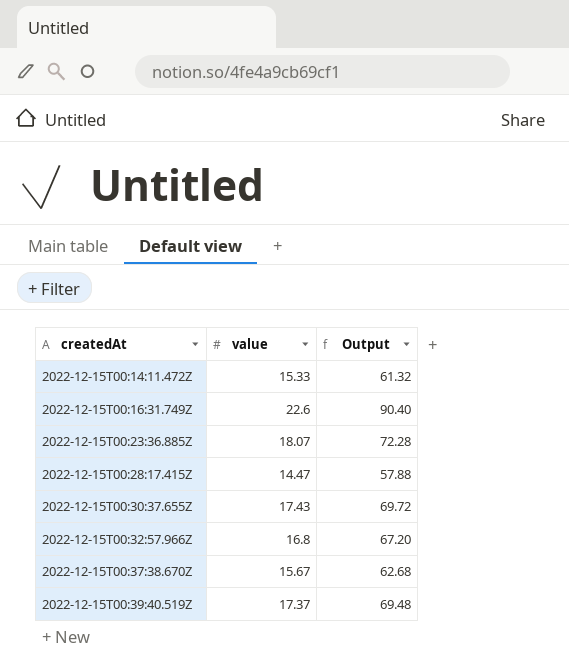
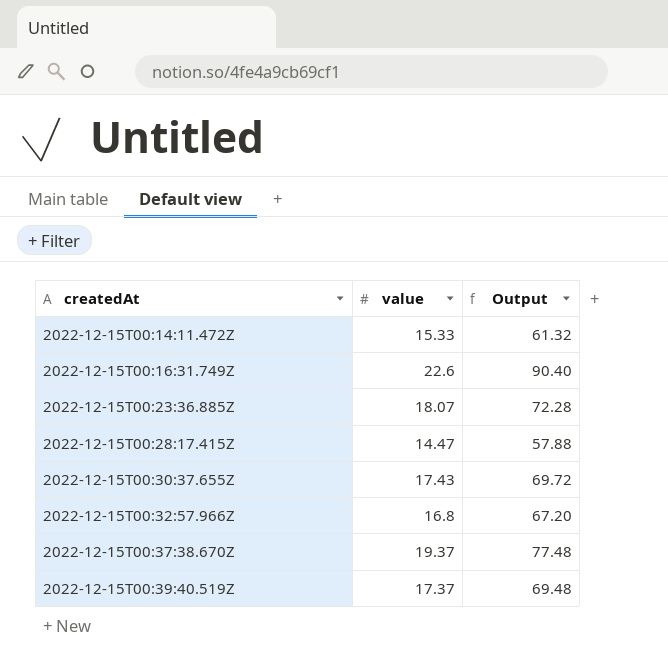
2022-12-15T00:37:38.670Z | value: 15.67 -> 19.37
2022-12-15T00:37:38.670Z | Output: 62.68 -> 77.48

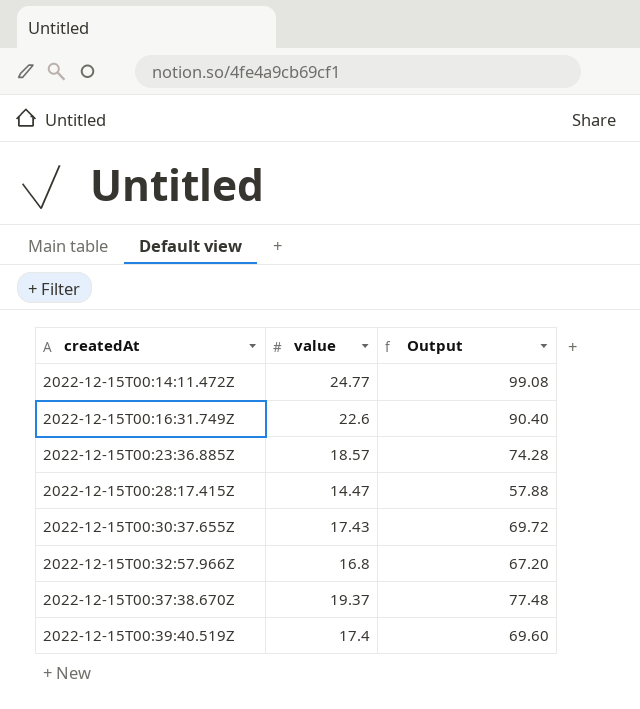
2022-12-15T00:14:11.472Z | value: 15.33 -> 24.77
2022-12-15T00:14:11.472Z | Output: 61.32 -> 99.08
2022-12-15T00:23:36.885Z | value: 18.07 -> 18.57
2022-12-15T00:23:36.885Z | Output: 72.28 -> 74.28
2022-12-15T00:39:40.519Z | value: 17.37 -> 17.4
2022-12-15T00:39:40.519Z | Output: 69.48 -> 69.60

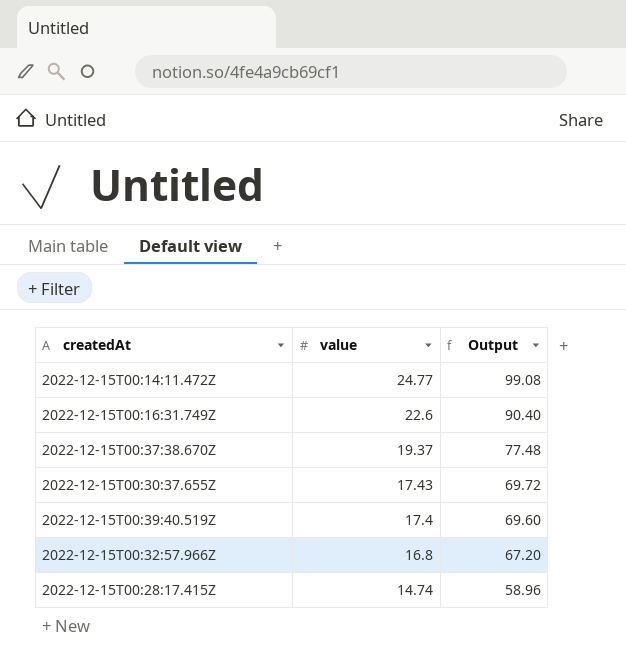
row order: createdAt ascending -> value descending
row 2022-12-15T00:23:36.885Z: 18.57 | 74.28 -> none
2022-12-15T00:28:17.415Z | value: 14.47 -> 14.74
2022-12-15T00:28:17.415Z | Output: 57.88 -> 58.96

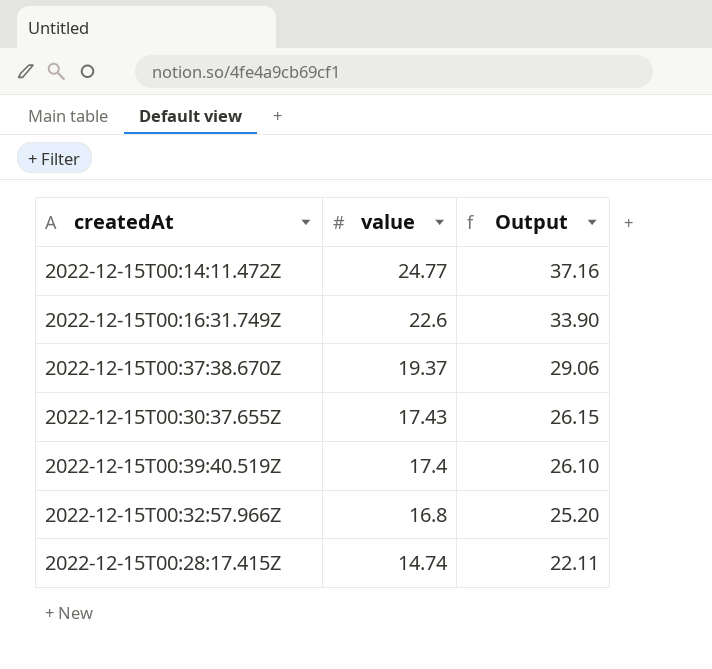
column Output | formula: [value] * 4 -> [value] * 1.5

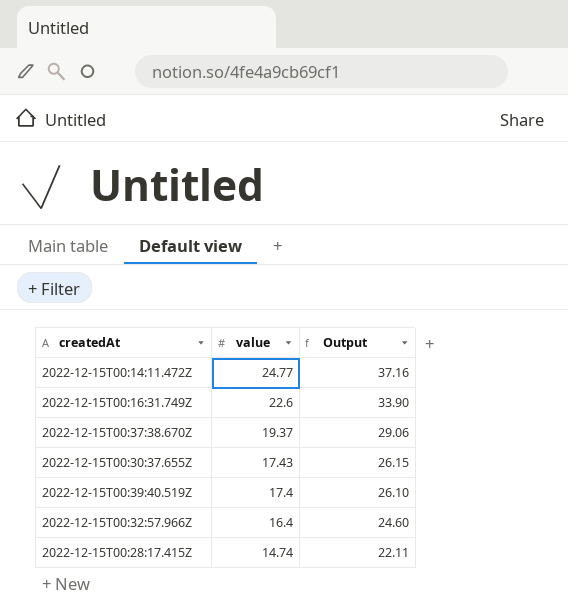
2022-12-15T00:32:57.966Z | value: 16.8 -> 16.4
2022-12-15T00:32:57.966Z | Output: 25.20 -> 24.60

